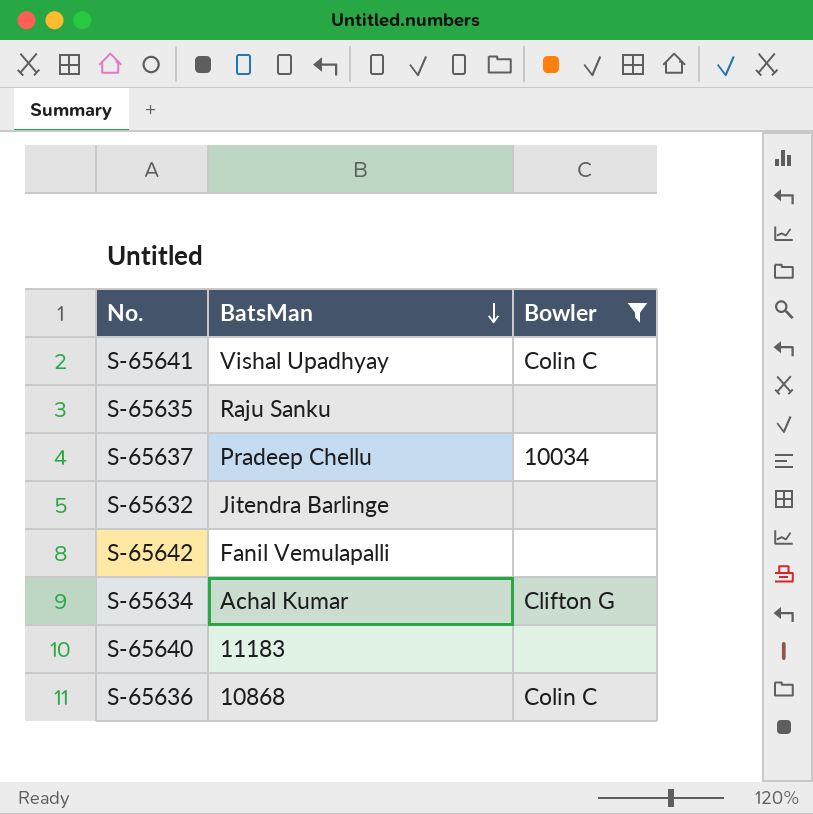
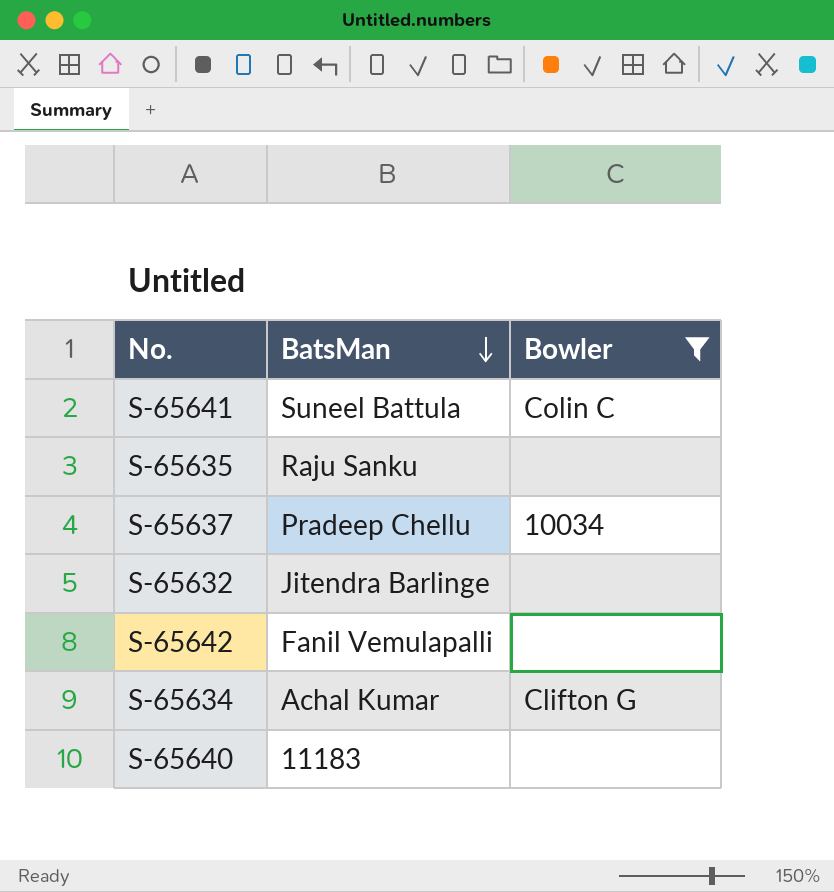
row S-65636: 10868 | Colin C -> none
S-65641 | BatsMan: Vishal Upadhyay -> Suneel Battula

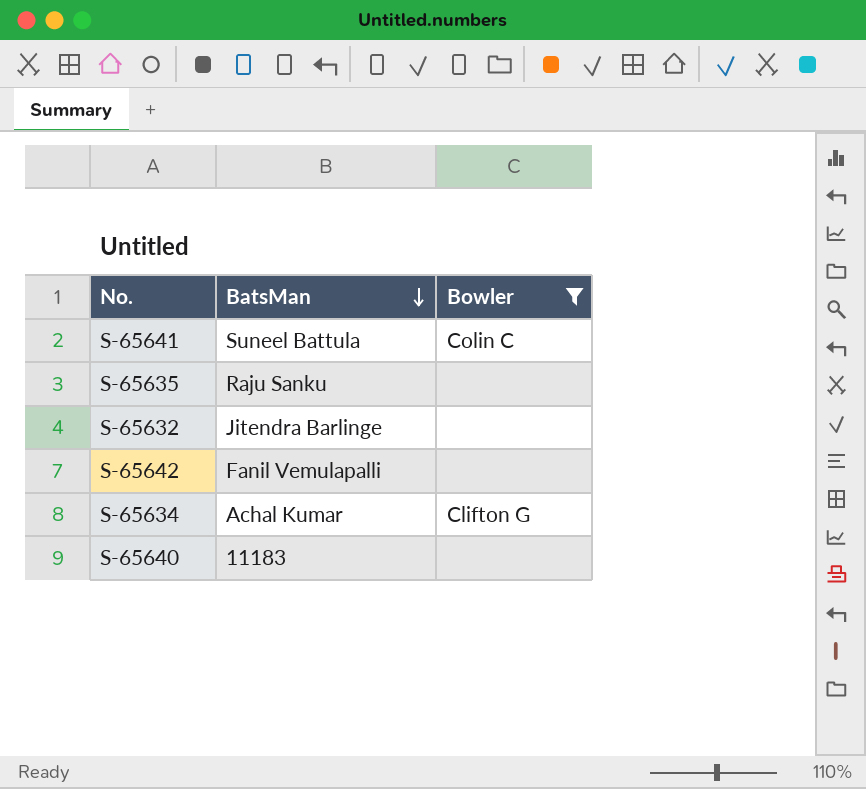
row S-65637: Pradeep Chellu | 10034 -> none

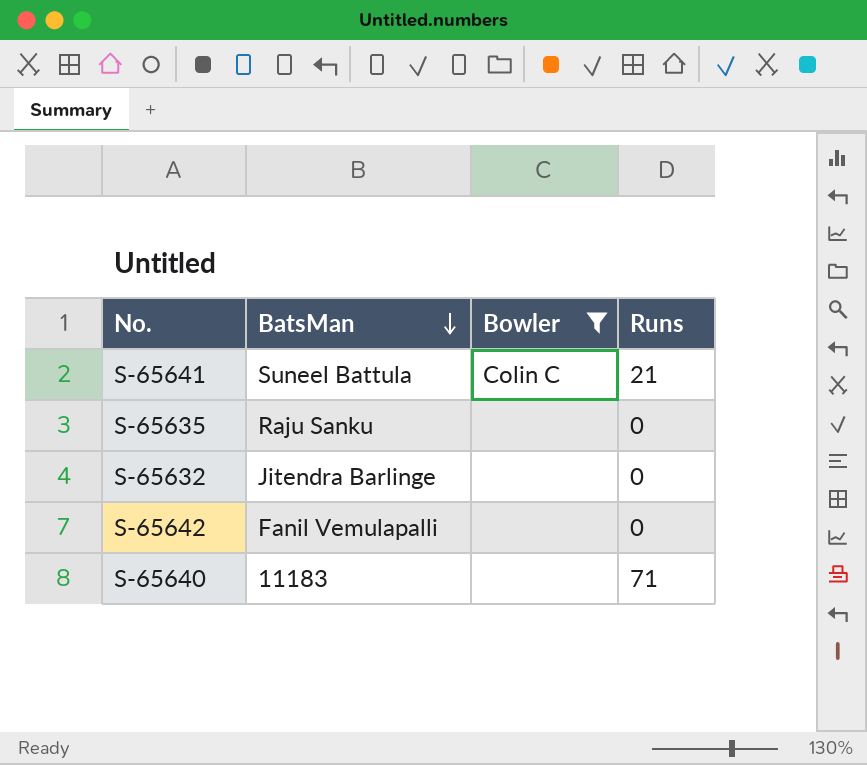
column Runs | position: none -> 4
row S-65634: Achal Kumar | Clifton G -> none

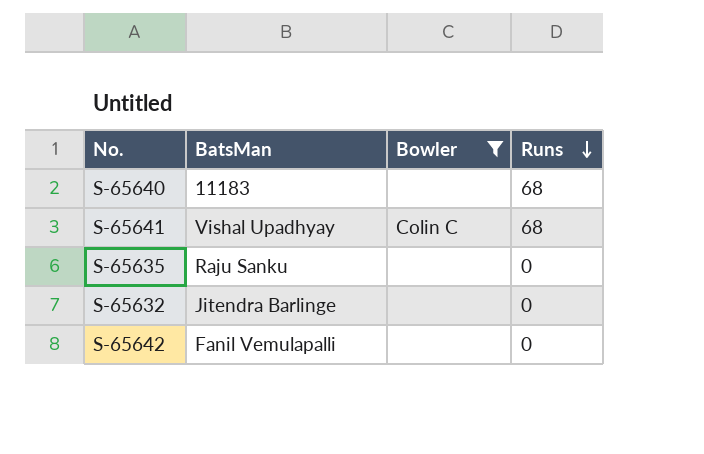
row order: BatsMan descending -> Runs descending
S-65640 | Runs: 71 -> 68
S-65641 | BatsMan: Suneel Battula -> Vishal Upadhyay
S-65641 | Runs: 21 -> 68

